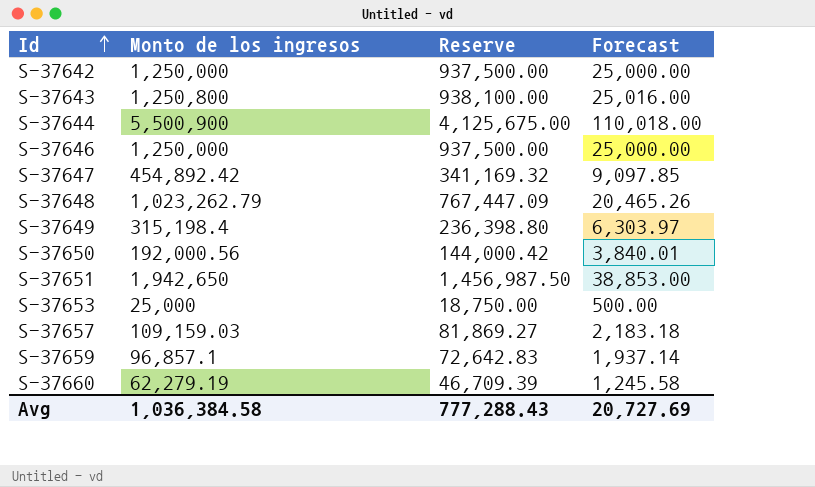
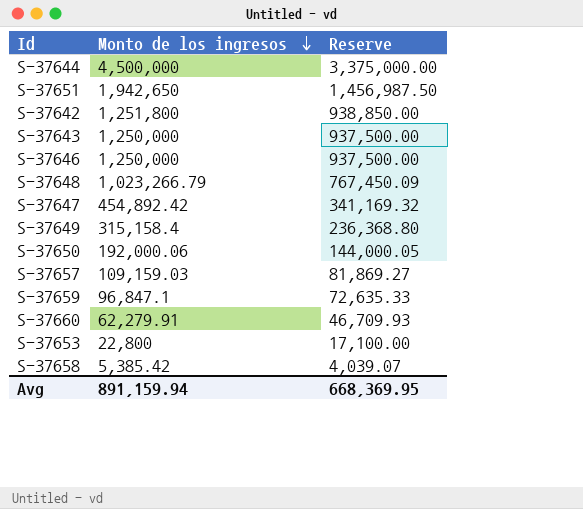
row order: Id ascending -> Monto de los ingresos descending
column Forecast | formula: [Monto de los ingresos] * 0.02 -> none
S-37644 | Monto de los ingresos: 5,500,900 -> 4,500,000
S-37644 | Reserve: 4,125,675.00 -> 3,375,000.00
S-37642 | Monto de los ingresos: 1,250,000 -> 1,251,800
S-37642 | Reserve: 937,500.00 -> 938,850.00
S-37643 | Monto de los ingresos: 1,250,800 -> 1,250,000
S-37643 | Reserve: 938,100.00 -> 937,500.00
S-37648 | Monto de los ingresos: 1,023,262.79 -> 1,023,266.79
S-37648 | Reserve: 767,447.09 -> 767,450.09
S-37649 | Monto de los ingresos: 315,198.4 -> 315,158.4
S-37649 | Reserve: 236,398.80 -> 236,368.80
S-37650 | Monto de los ingresos: 192,000.56 -> 192,000.06
S-37650 | Reserve: 144,000.42 -> 144,000.05
S-37659 | Monto de los ingresos: 96,857.1 -> 96,847.1
S-37659 | Reserve: 72,642.83 -> 72,635.33
S-37660 | Monto de los ingresos: 62,279.19 -> 62,279.91
S-37660 | Reserve: 46,709.39 -> 46,709.93
S-37653 | Monto de los ingresos: 25,000 -> 22,800
S-37653 | Reserve: 18,750.00 -> 17,100.00
row S-37658: none -> 5,385.42 | 4,039.07
Avg | Monto de los ingresos: 1,036,384.58 -> 891,159.94
Avg | Reserve: 777,288.43 -> 668,369.95

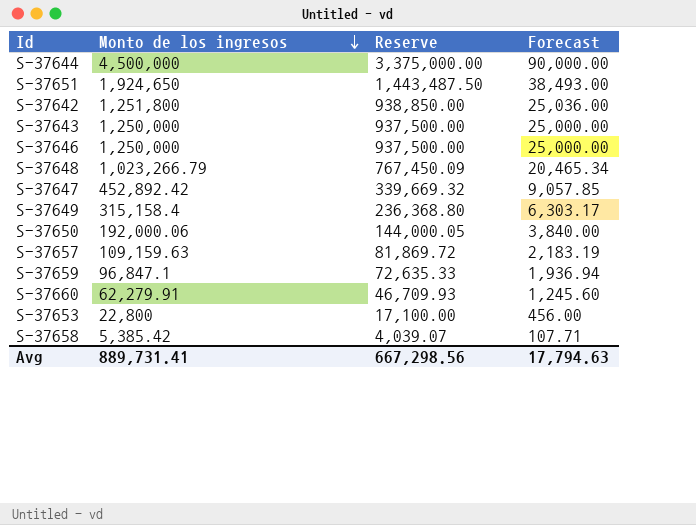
column Forecast | formula: none -> [Monto de los ingresos] * 0.02
S-37651 | Monto de los ingresos: 1,942,650 -> 1,924,650
S-37651 | Reserve: 1,456,987.50 -> 1,443,487.50
S-37647 | Monto de los ingresos: 454,892.42 -> 452,892.42
S-37647 | Reserve: 341,169.32 -> 339,669.32
S-37657 | Monto de los ingresos: 109,159.03 -> 109,159.63
S-37657 | Reserve: 81,869.27 -> 81,869.72
Avg | Monto de los ingresos: 891,159.94 -> 889,731.41
Avg | Reserve: 668,369.95 -> 667,298.56

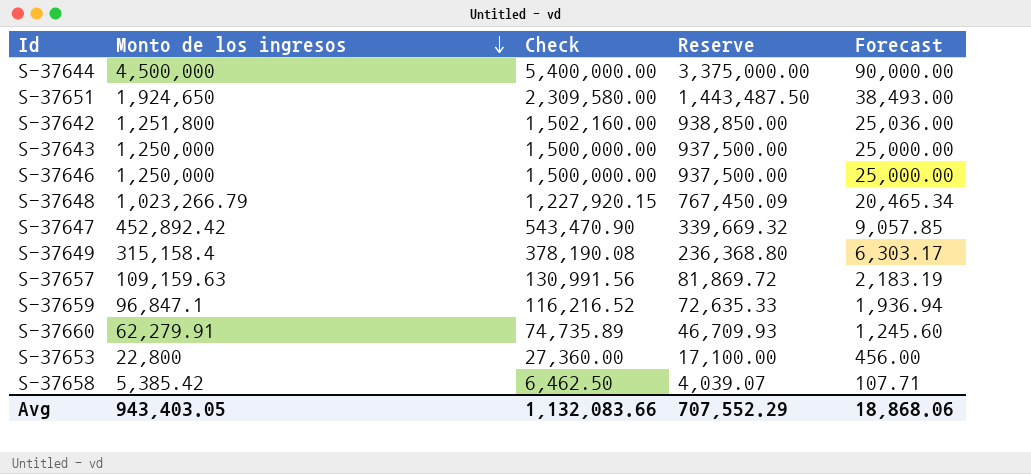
column Check | formula: none -> [Monto de los ingresos] * 1.2
row S-37650: 192,000.06 | 144,000.05 | 3,840.00 -> none
Avg | Monto de los ingresos: 889,731.41 -> 943,403.05
Avg | Reserve: 667,298.56 -> 707,552.29
Avg | Forecast: 17,794.63 -> 18,868.06

